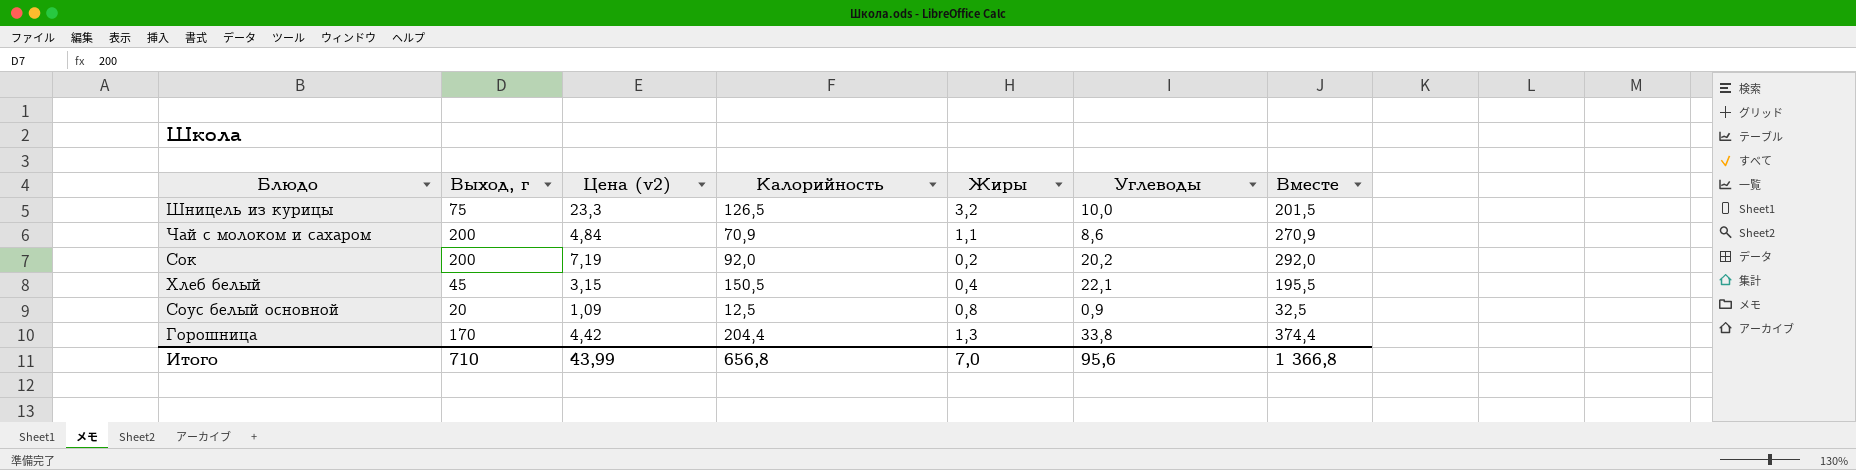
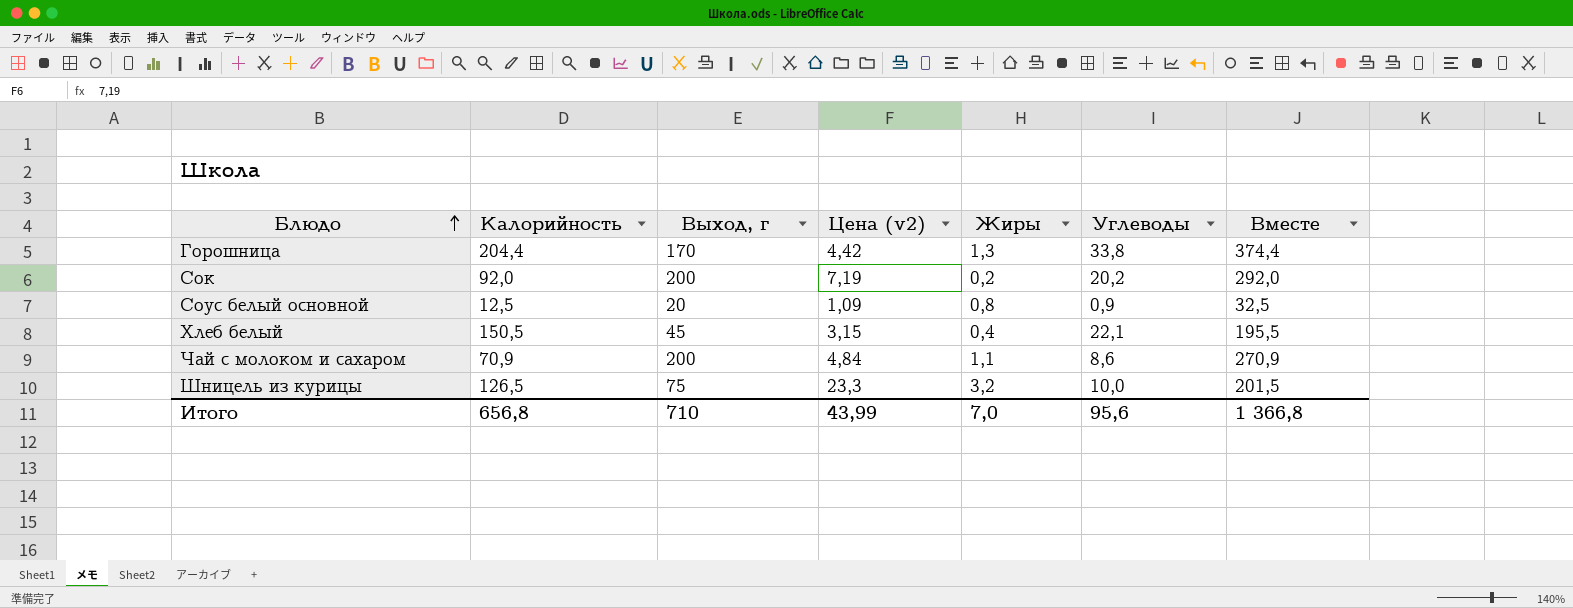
row order: none -> Блюдо ascending
column Калорийность | position: 4 -> 2

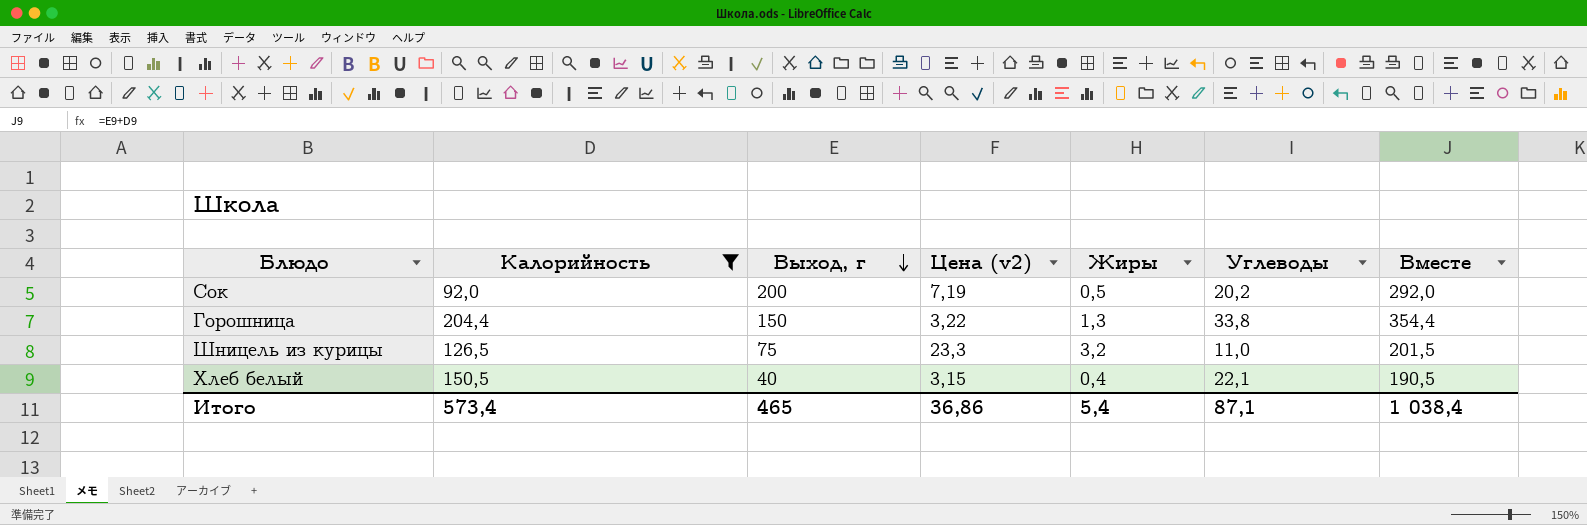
filter: none -> Калорийность >= 92,0
row order: Блюдо ascending -> Выход, г descending
Сок | Жиры: 0,2 -> 0,5
Горошница | Выход, г: 170 -> 150
Горошница | Цена (v2): 4,42 -> 3,22
Горошница | Вместе: 374,4 -> 354,4
Шницель из курицы | Углеводы: 10,0 -> 11,0
Хлеб белый | Выход, г: 45 -> 40
Хлеб белый | Вместе: 195,5 -> 190,5
Итого | Калорийность: 656,8 -> 573,4
Итого | Выход, г: 710 -> 465
Итого | Цена (v2): 43,99 -> 36,86
Итого | Жиры: 7,0 -> 5,4
Итого | Углеводы: 95,6 -> 87,1
Итого | Вместе: 1 366,8 -> 1 038,4

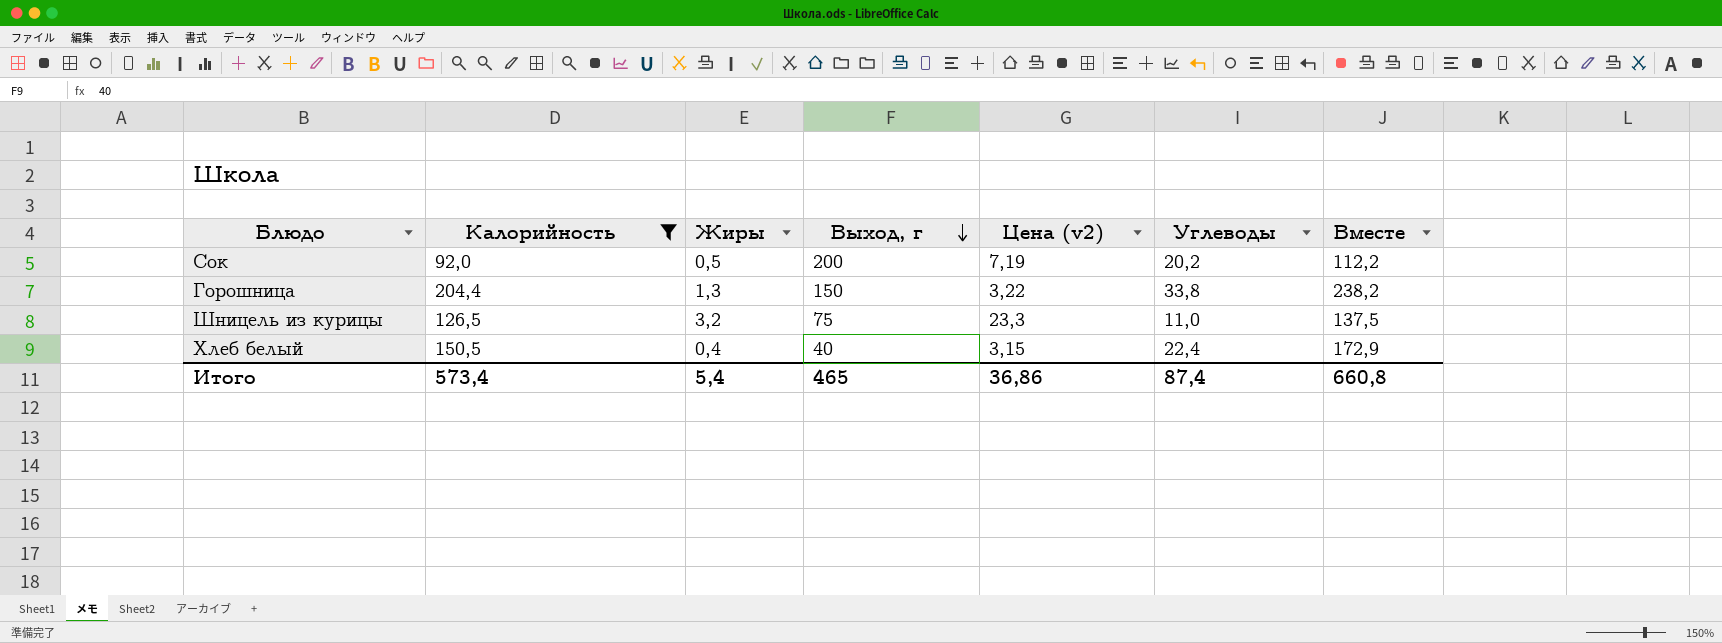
column Жиры | position: 5 -> 3
column Вместе | formula: [Калорийность] + [Выход, г] -> [Калорийность] + [Углеводы]
Хлеб белый | Углеводы: 22,1 -> 22,4
Итого | Углеводы: 87,1 -> 87,4
Итого | Вместе: 1 038,4 -> 660,8

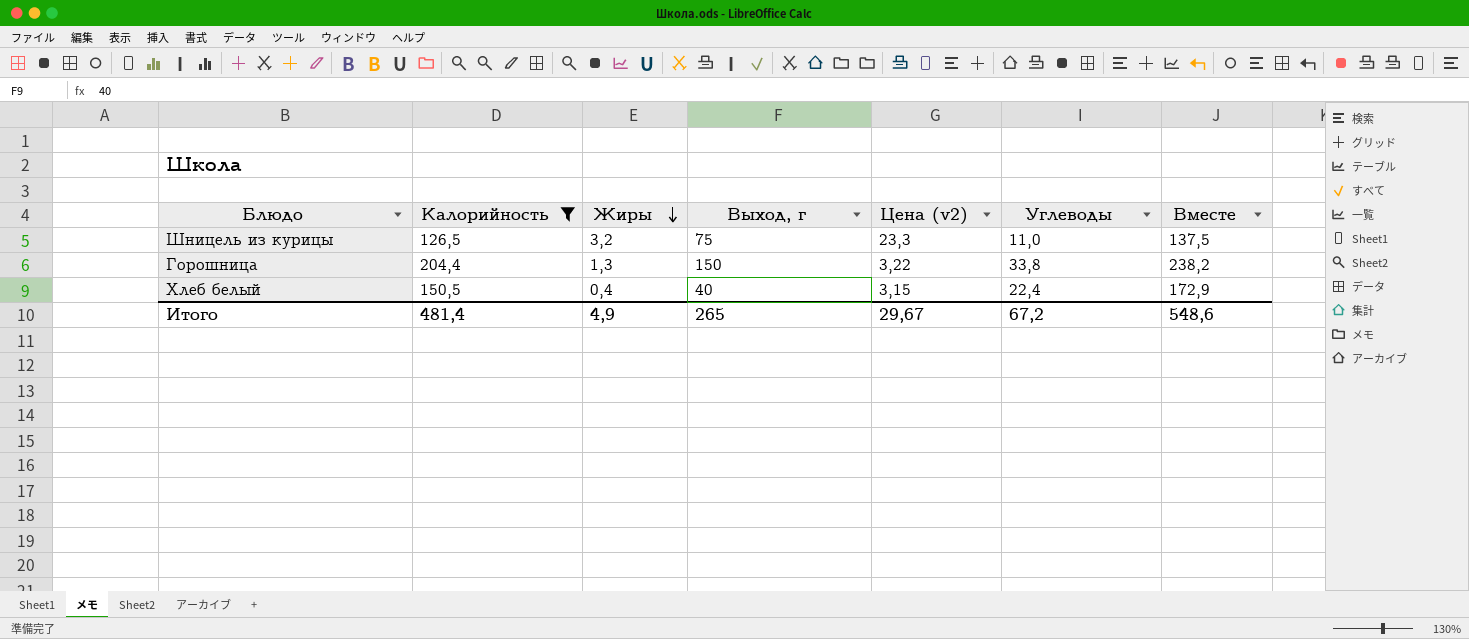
row order: Выход, г descending -> Жиры descending
row Сок: 92,0 | 0,5 | 200 | 7,19 | 20,2 | 112,2 -> none
Итого | Калорийность: 573,4 -> 481,4
Итого | Жиры: 5,4 -> 4,9
Итого | Выход, г: 465 -> 265
Итого | Цена (v2): 36,86 -> 29,67
Итого | Углеводы: 87,4 -> 67,2
Итого | Вместе: 660,8 -> 548,6

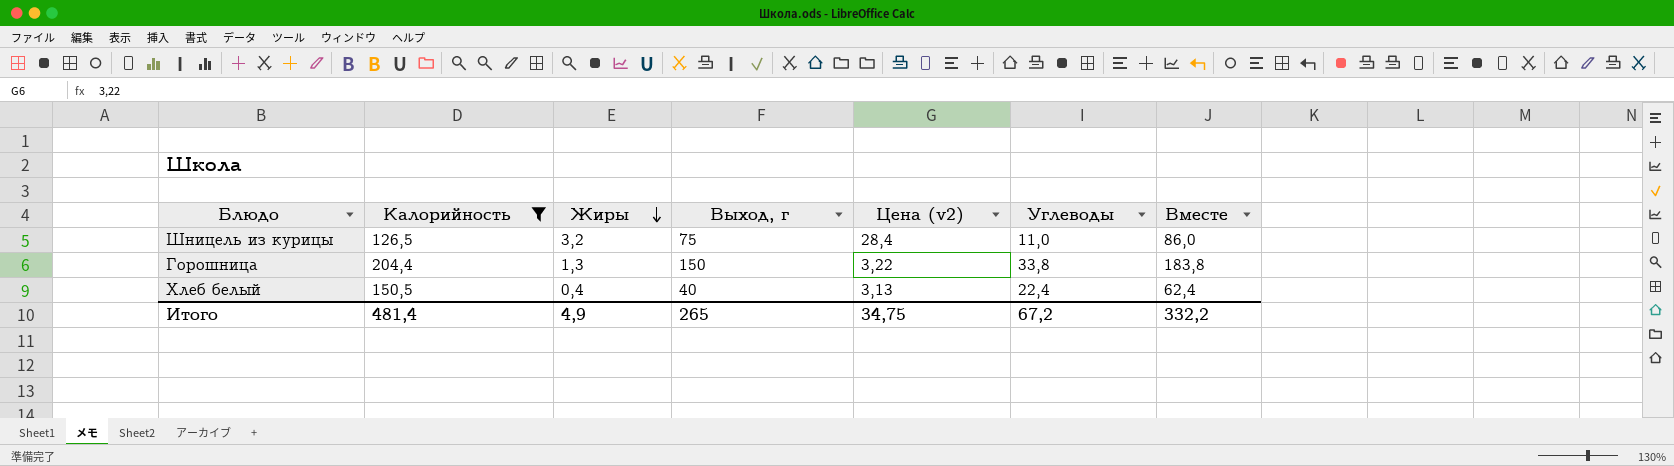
column Вместе | formula: [Калорийность] + [Углеводы] -> [Выход, г] + [Углеводы]
Шницель из курицы | Цена (v2): 23,3 -> 28,4
Хлеб белый | Цена (v2): 3,15 -> 3,13
Итого | Цена (v2): 29,67 -> 34,75
Итого | Вместе: 548,6 -> 332,2

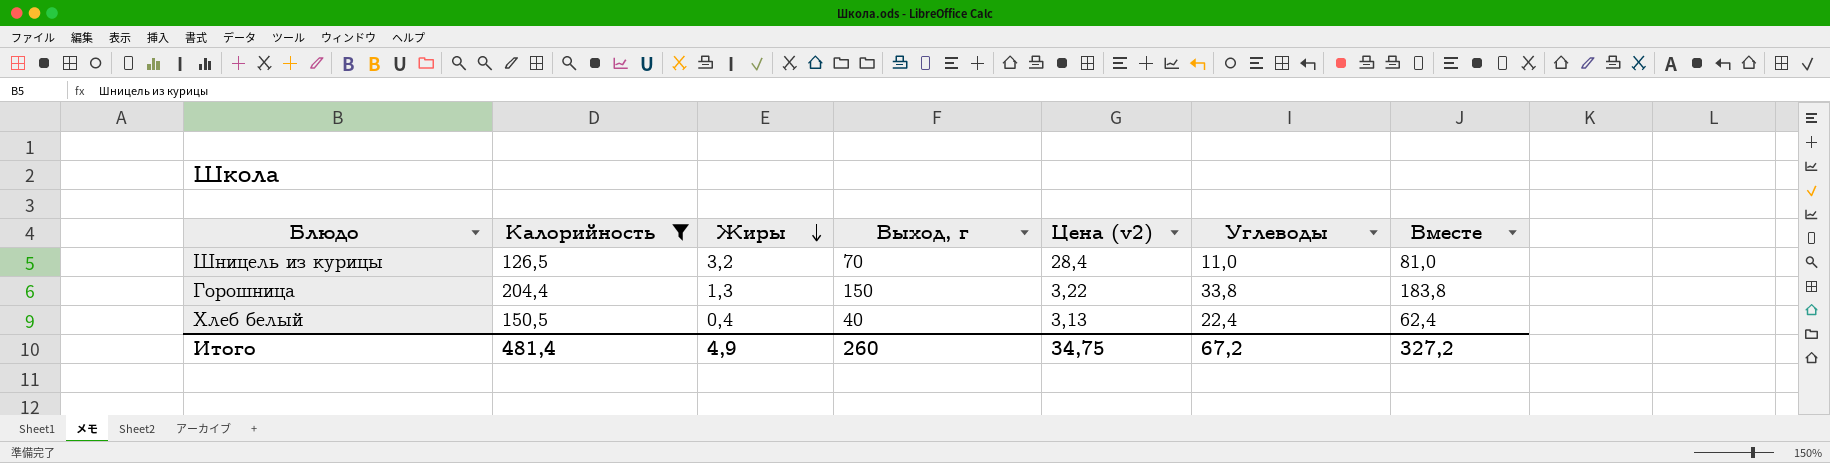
Шницель из курицы | Выход, г: 75 -> 70
Шницель из курицы | Вместе: 86,0 -> 81,0
Итого | Выход, г: 265 -> 260
Итого | Вместе: 332,2 -> 327,2

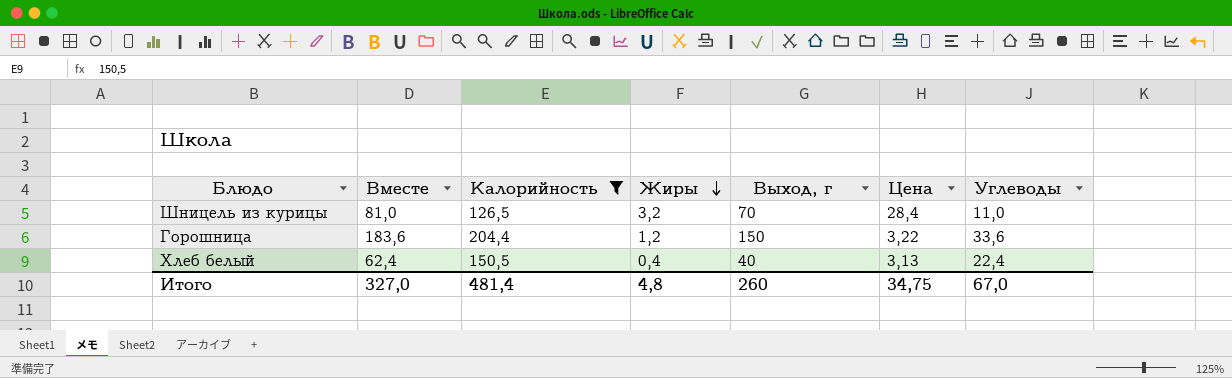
column Вместе | position: 7 -> 2
column name: Цена (v2) -> Цена
Горошница | Вместе: 183,8 -> 183,6
Горошница | Жиры: 1,3 -> 1,2
Горошница | Углеводы: 33,8 -> 33,6
Итого | Вместе: 327,2 -> 327,0
Итого | Жиры: 4,9 -> 4,8
Итого | Углеводы: 67,2 -> 67,0

